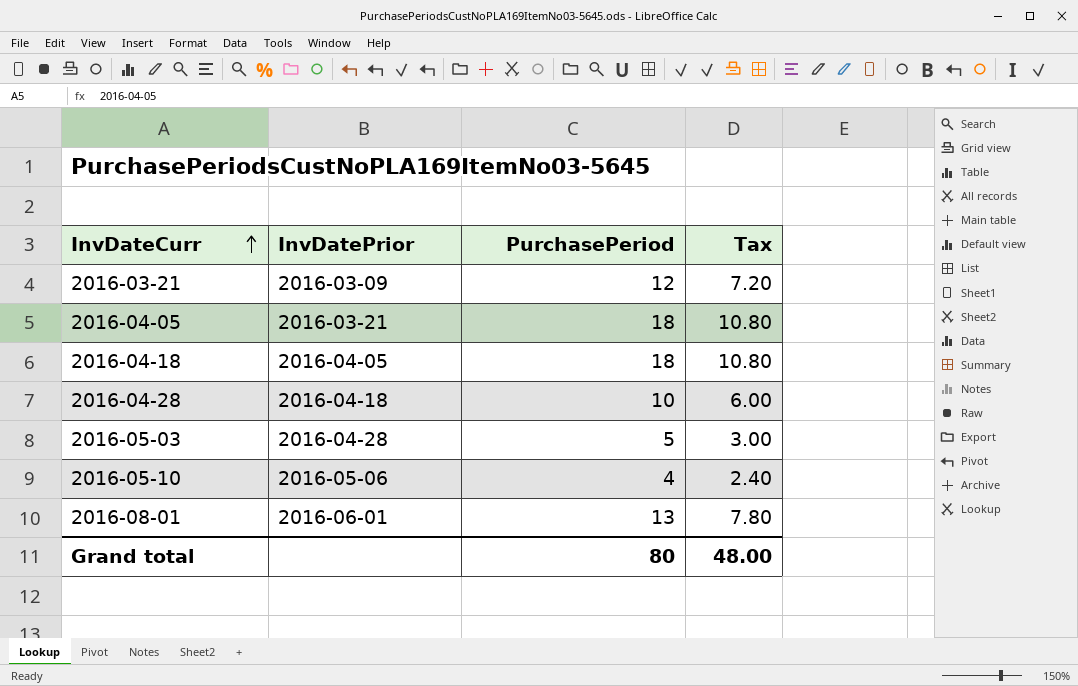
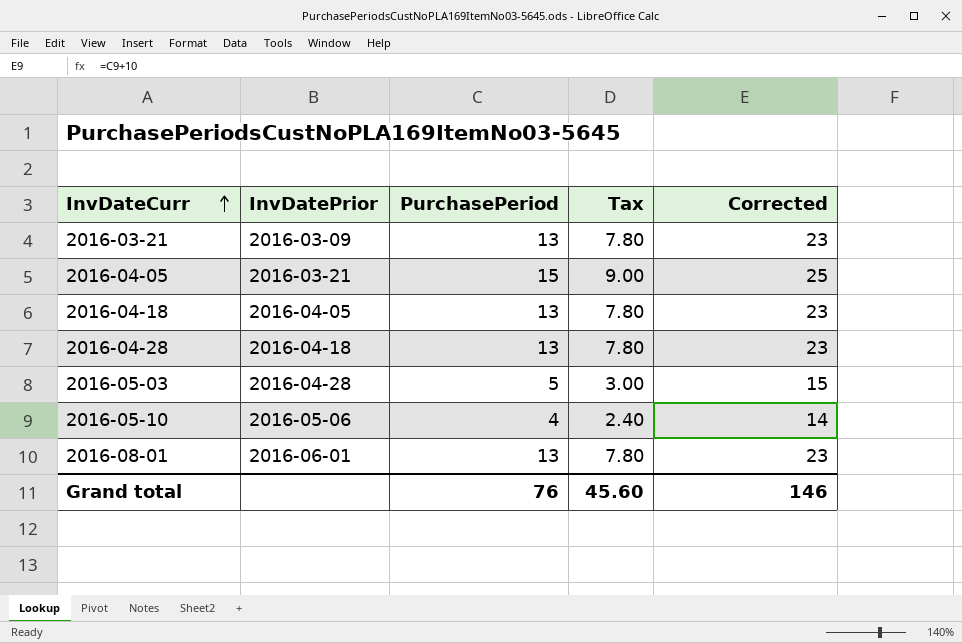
column Corrected | formula: none -> [PurchasePeriod] + 10
2016-03-21 | PurchasePeriod: 12 -> 13
2016-03-21 | Tax: 7.20 -> 7.80
2016-04-05 | PurchasePeriod: 18 -> 15
2016-04-05 | Tax: 10.80 -> 9.00
2016-04-18 | PurchasePeriod: 18 -> 13
2016-04-18 | Tax: 10.80 -> 7.80
2016-04-28 | PurchasePeriod: 10 -> 13
2016-04-28 | Tax: 6.00 -> 7.80
Grand total | PurchasePeriod: 80 -> 76
Grand total | Tax: 48.00 -> 45.60

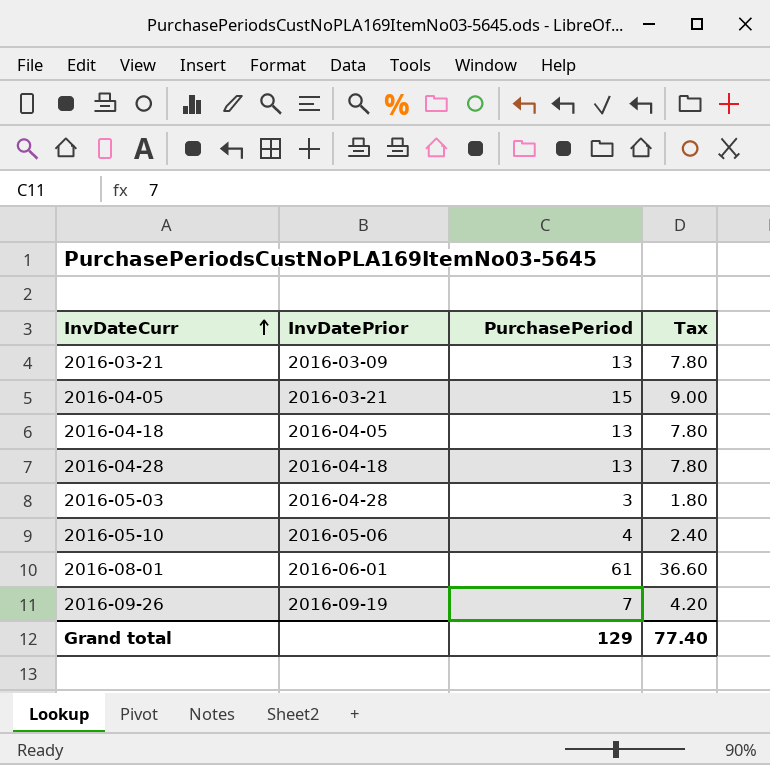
column Corrected | formula: [PurchasePeriod] + 10 -> none
2016-05-03 | PurchasePeriod: 5 -> 3
2016-05-03 | Tax: 3.00 -> 1.80
2016-08-01 | PurchasePeriod: 13 -> 61
2016-08-01 | Tax: 7.80 -> 36.60
row 2016-09-26: none -> 2016-09-19 | 7 | 4.20
Grand total | PurchasePeriod: 76 -> 129
Grand total | Tax: 45.60 -> 77.40

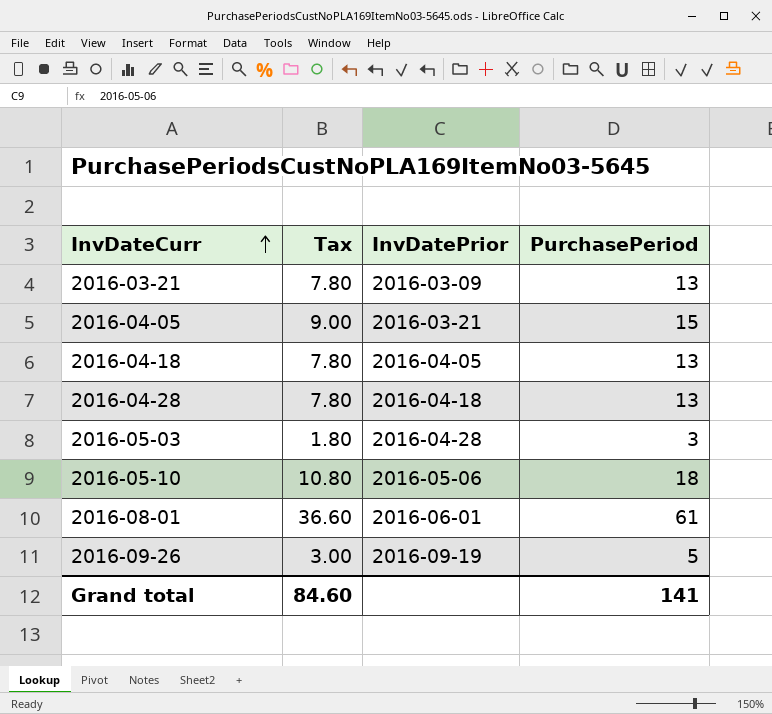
column Tax | position: 4 -> 2
2016-05-10 | Tax: 2.40 -> 10.80
2016-05-10 | PurchasePeriod: 4 -> 18
2016-09-26 | Tax: 4.20 -> 3.00
2016-09-26 | PurchasePeriod: 7 -> 5
Grand total | Tax: 77.40 -> 84.60
Grand total | PurchasePeriod: 129 -> 141

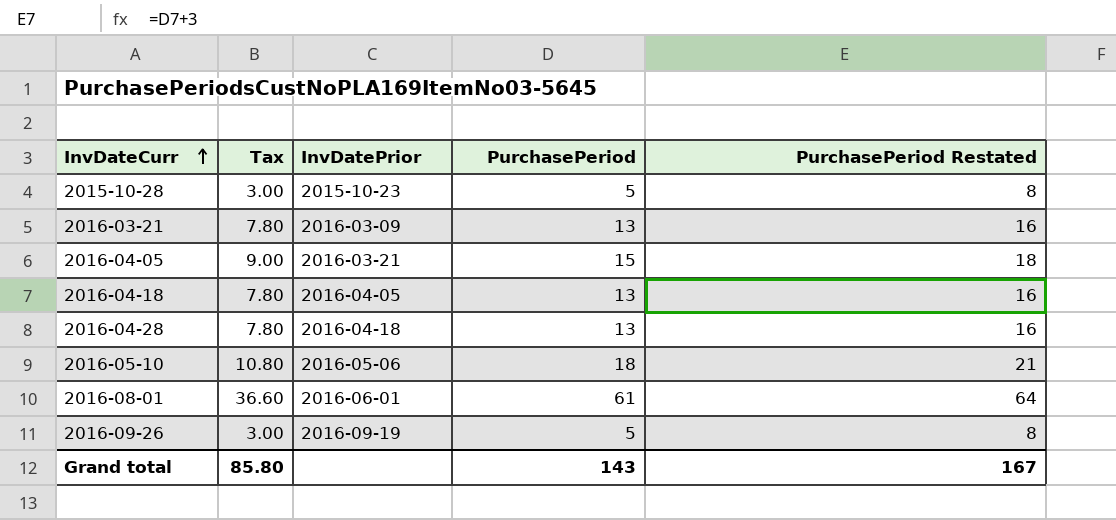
column PurchasePeriod Restated | formula: none -> [PurchasePeriod] + 3
row 2016-05-03: 1.80 | 2016-04-28 | 3 -> none
row 2015-10-28: none -> 3.00 | 2015-10-23 | 5 | 8
Grand total | Tax: 84.60 -> 85.80
Grand total | PurchasePeriod: 141 -> 143

